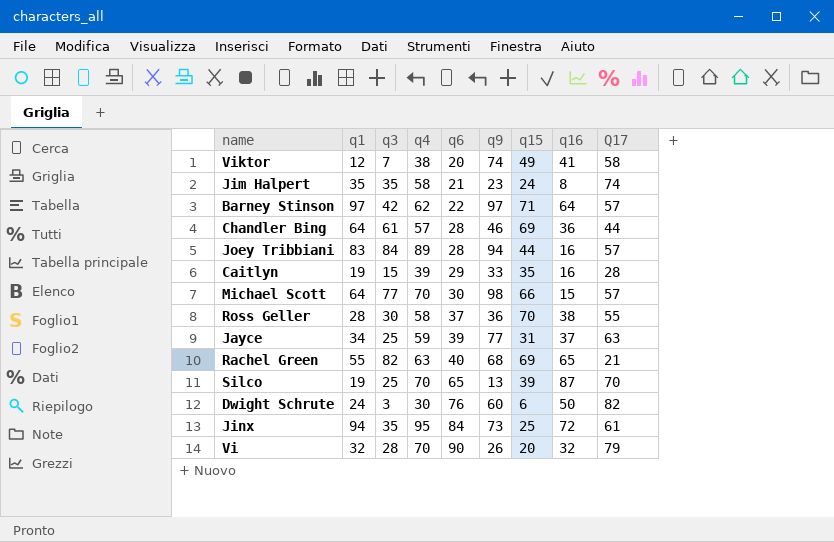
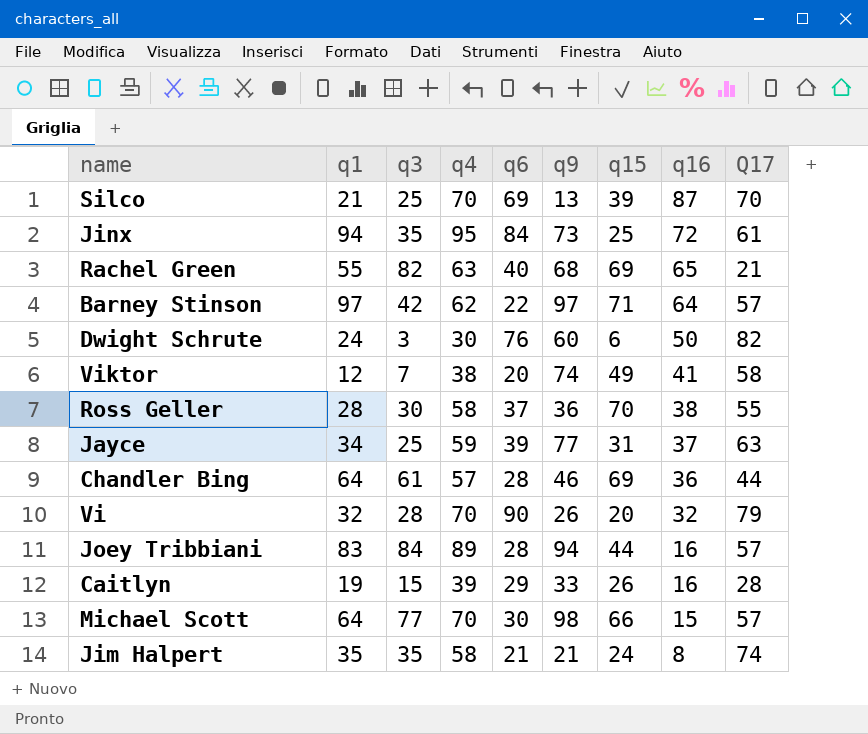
row order: q6 ascending -> q16 descending
Silco | q1: 19 -> 21
Silco | q6: 65 -> 69
Caitlyn | q15: 35 -> 26
Jim Halpert | q9: 23 -> 21

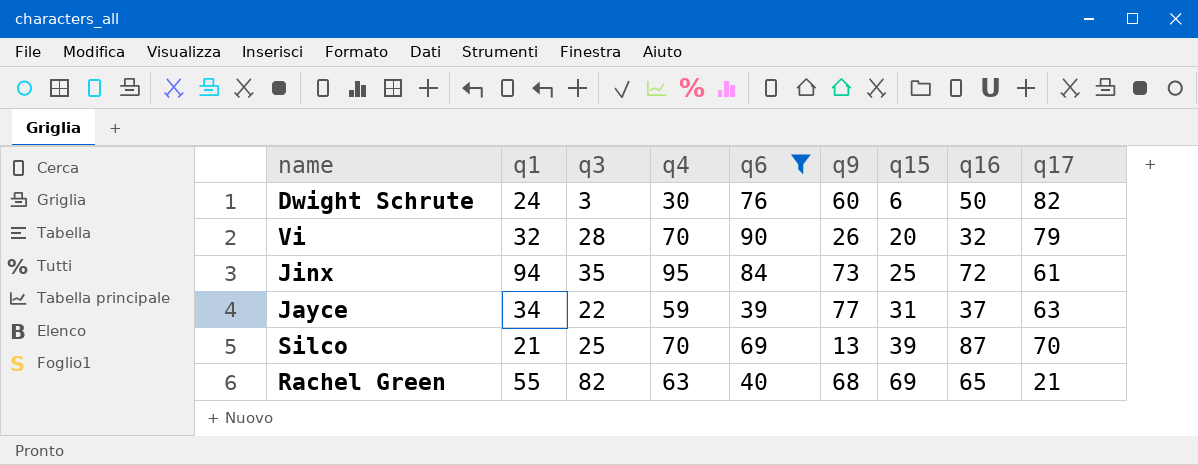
filter: none -> q6 >= 39
row order: q16 descending -> q15 ascending
column name: Q17 -> q17
Jayce | q3: 25 -> 22

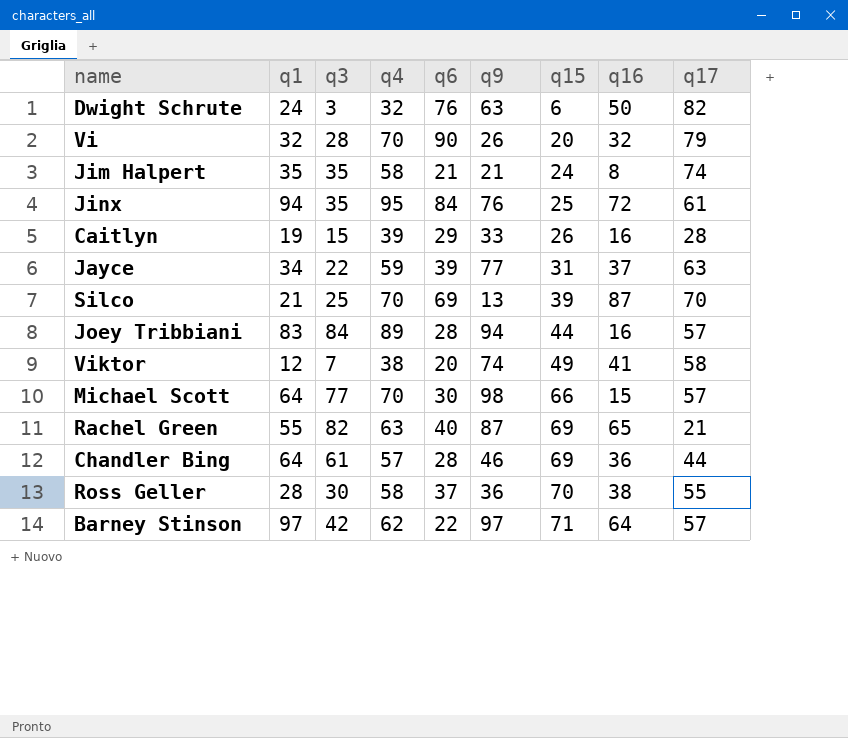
filter: q6 >= 39 -> none
Dwight Schrute | q4: 30 -> 32
Dwight Schrute | q9: 60 -> 63
Jinx | q9: 73 -> 76
Rachel Green | q9: 68 -> 87

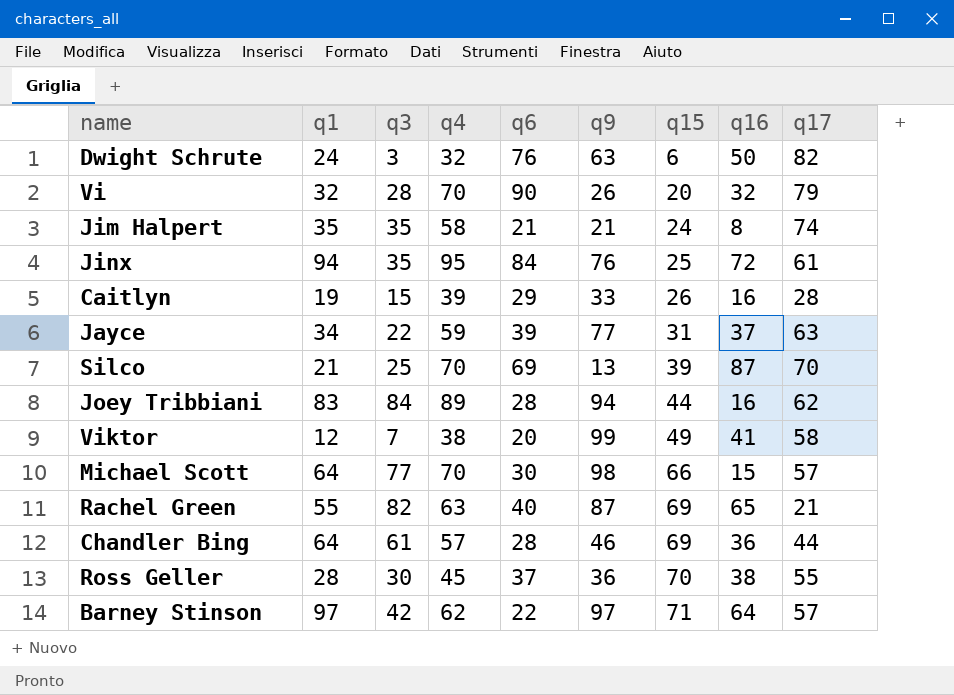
Joey Tribbiani | q17: 57 -> 62
Viktor | q9: 74 -> 99
Ross Geller | q4: 58 -> 45

